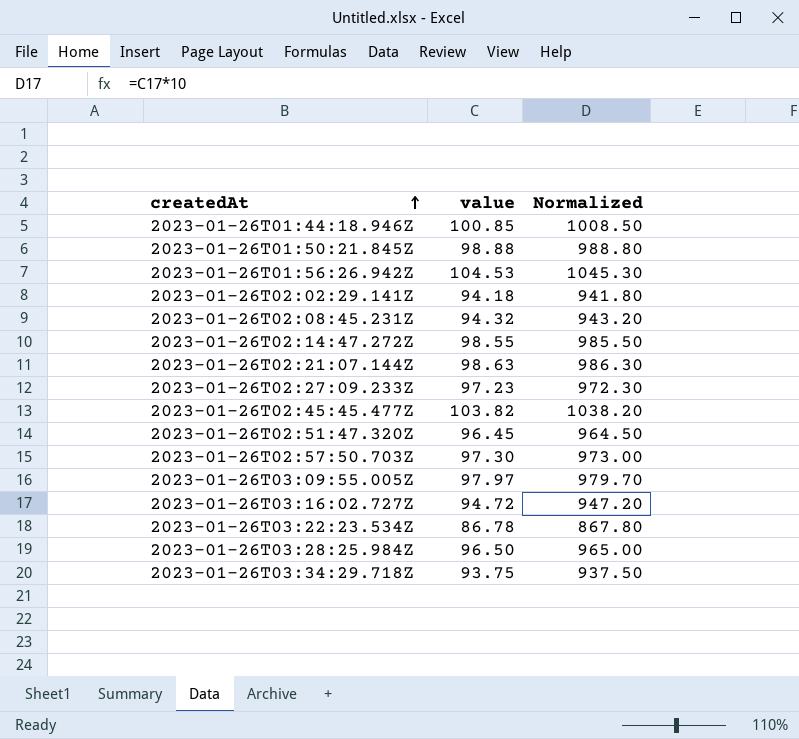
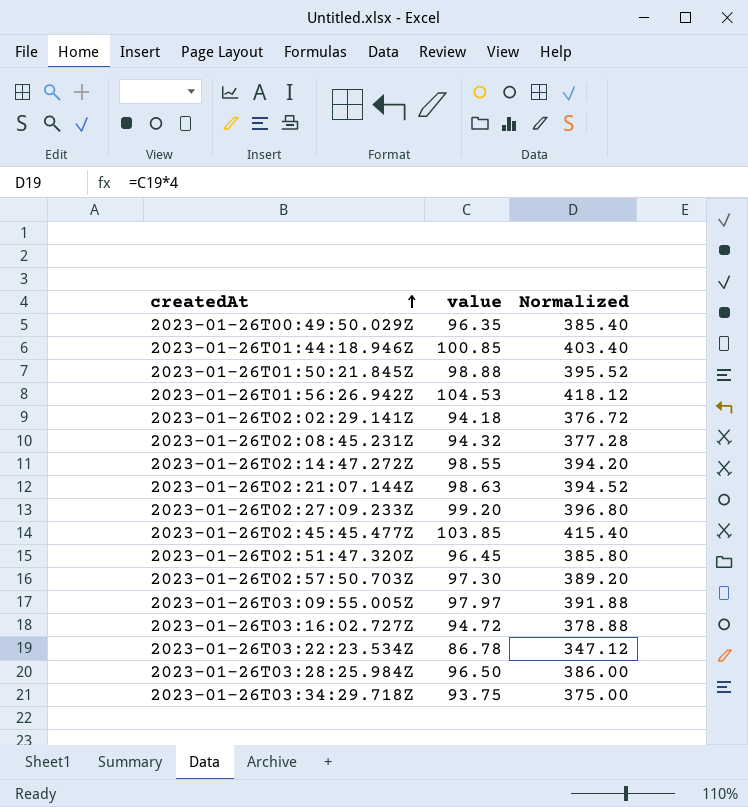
column Normalized | formula: [value] * 10 -> [value] * 4
row 2023-01-26T00:49:50.029Z: none -> 96.35 | 385.40
2023-01-26T02:27:09.233Z | value: 97.23 -> 99.20
2023-01-26T02:45:45.477Z | value: 103.82 -> 103.85

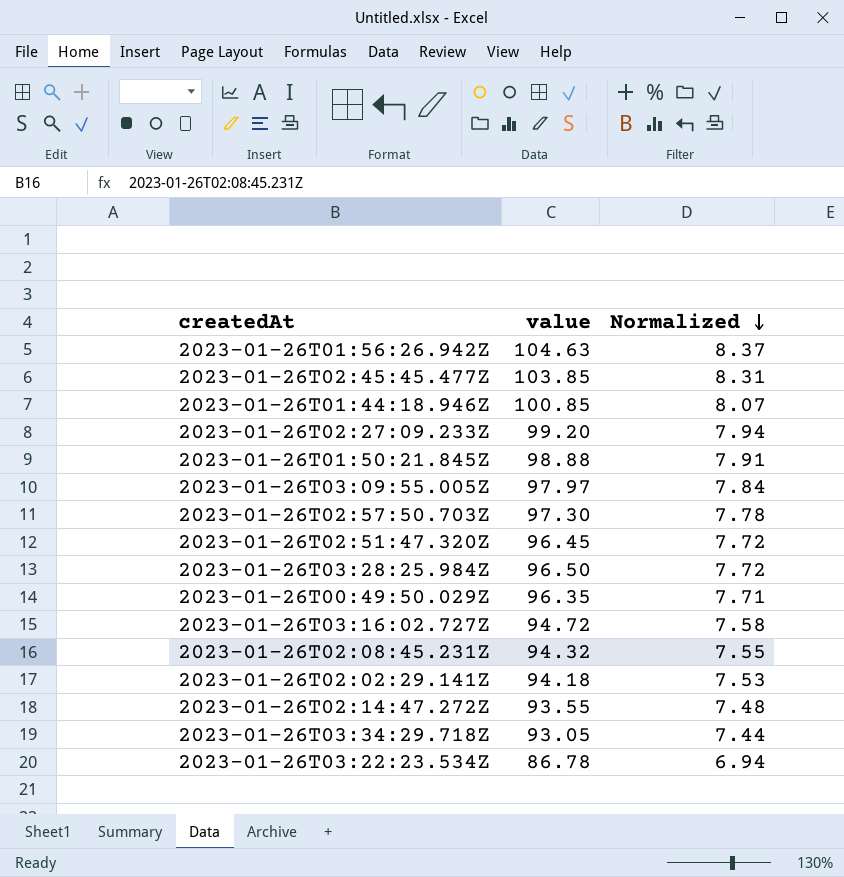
row order: createdAt ascending -> Normalized descending
column Normalized | formula: [value] * 4 -> [value] * 0.08
row 2023-01-26T02:21:07.144Z: 98.63 | 394.52 -> none
2023-01-26T01:56:26.942Z | value: 104.53 -> 104.63
2023-01-26T02:14:47.272Z | value: 98.55 -> 93.55
2023-01-26T03:34:29.718Z | value: 93.75 -> 93.05

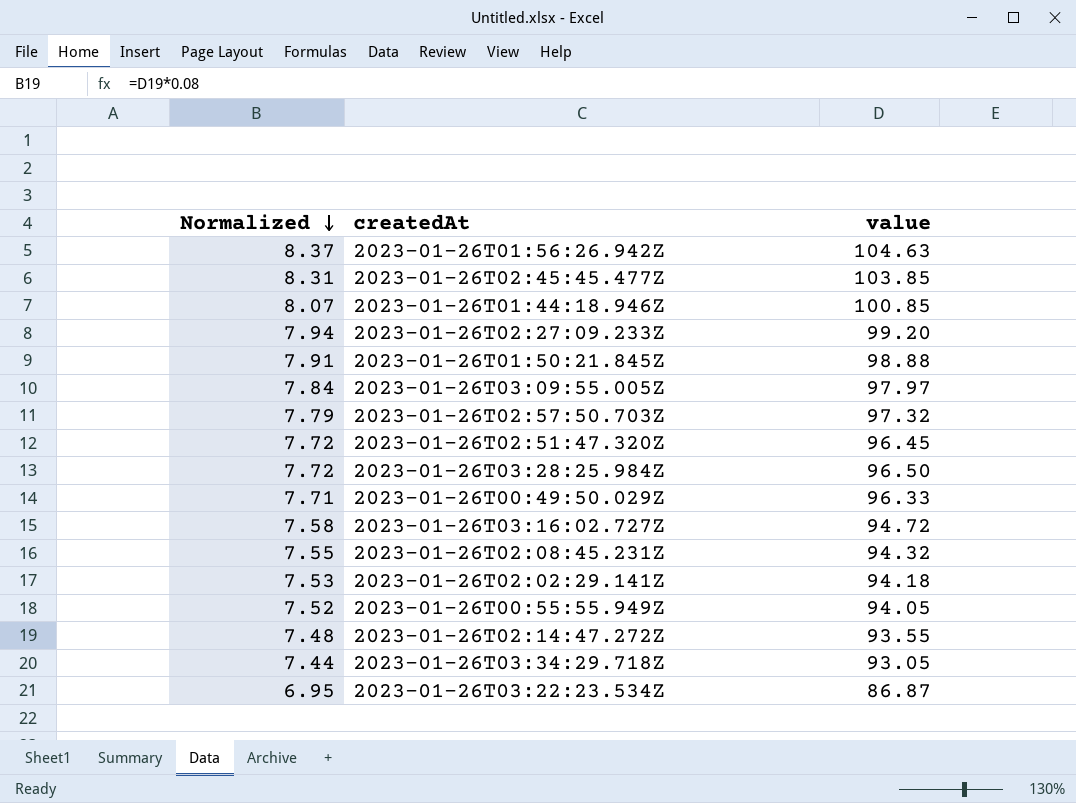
column Normalized | position: 3 -> 1
2023-01-26T02:57:50.703Z | Normalized: 7.78 -> 7.79
2023-01-26T02:57:50.703Z | value: 97.30 -> 97.32
2023-01-26T00:49:50.029Z | value: 96.35 -> 96.33
row 2023-01-26T00:55:55.949Z: none -> 7.52 | 94.05
2023-01-26T03:22:23.534Z | Normalized: 6.94 -> 6.95
2023-01-26T03:22:23.534Z | value: 86.78 -> 86.87

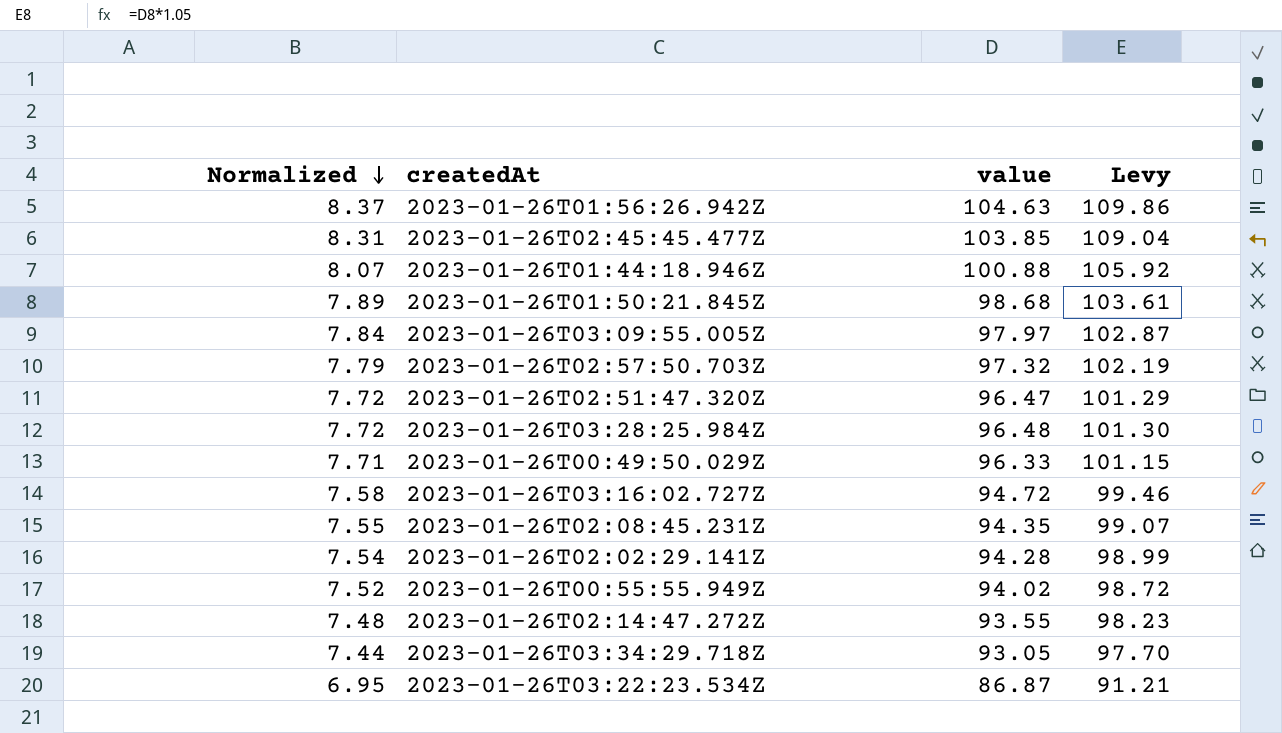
column Levy | formula: none -> [value] * 1.05
row 2023-01-26T02:27:09.233Z: 7.94 | 99.20 -> none
2023-01-26T01:44:18.946Z | value: 100.85 -> 100.88
2023-01-26T01:50:21.845Z | Normalized: 7.91 -> 7.89
2023-01-26T01:50:21.845Z | value: 98.88 -> 98.68
2023-01-26T02:51:47.320Z | value: 96.45 -> 96.47
2023-01-26T03:28:25.984Z | value: 96.50 -> 96.48
2023-01-26T02:08:45.231Z | value: 94.32 -> 94.35
2023-01-26T02:02:29.141Z | Normalized: 7.53 -> 7.54
2023-01-26T02:02:29.141Z | value: 94.18 -> 94.28
2023-01-26T00:55:55.949Z | value: 94.05 -> 94.02

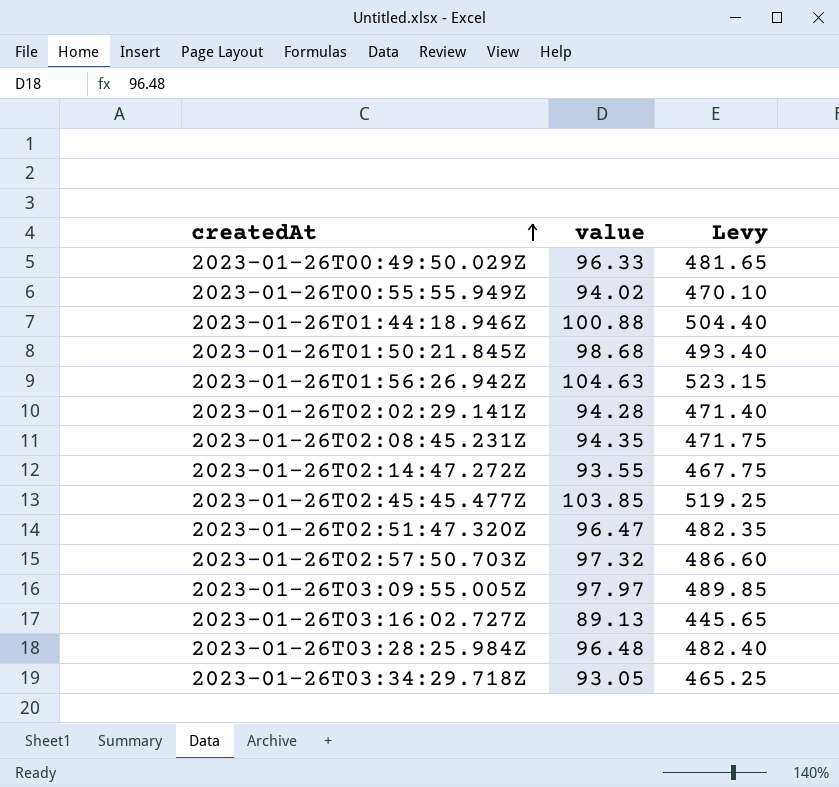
row order: Normalized descending -> createdAt ascending
column Normalized | formula: [value] * 0.08 -> none
column Levy | formula: [value] * 1.05 -> [value] * 5
row 2023-01-26T03:22:23.534Z: 6.95 | 86.87 | 91.21 -> none
2023-01-26T03:16:02.727Z | value: 94.72 -> 89.13

